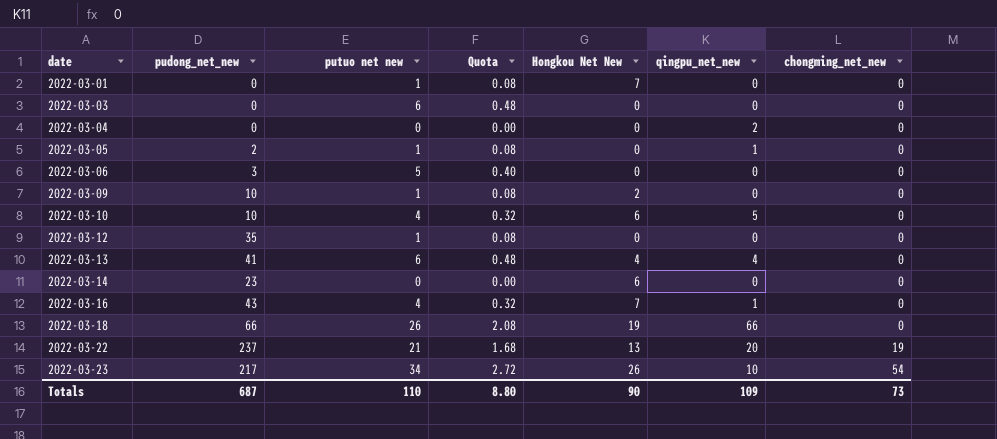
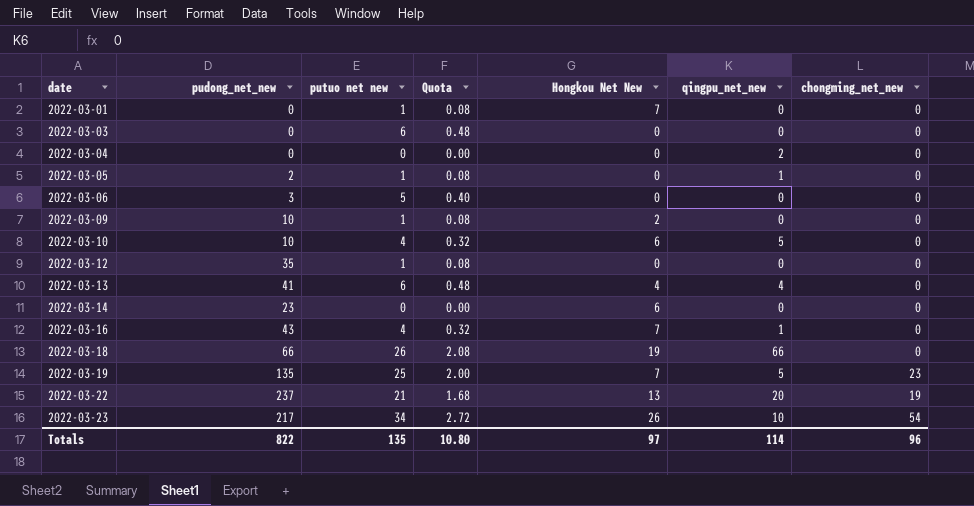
row 2022-03-19: none -> 135 | 25 | 2.00 | 7 | 5 | 23
Totals | pudong_net_new: 687 -> 822
Totals | putuo net new: 110 -> 135
Totals | Quota: 8.80 -> 10.80
Totals | Hongkou Net New: 90 -> 97
Totals | qingpu_net_new: 109 -> 114
Totals | chongming_net_new: 73 -> 96

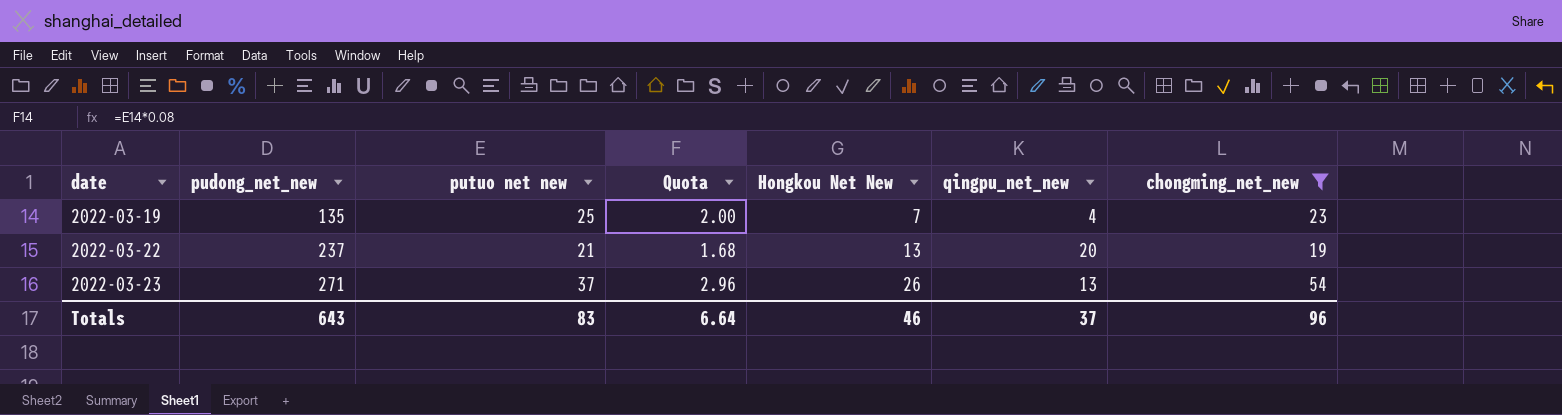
filter: none -> chongming_net_new != 0
2022-03-19 | qingpu_net_new: 5 -> 4
2022-03-23 | pudong_net_new: 217 -> 271
2022-03-23 | putuo net new: 34 -> 37
2022-03-23 | Quota: 2.72 -> 2.96
2022-03-23 | qingpu_net_new: 10 -> 13
Totals | pudong_net_new: 822 -> 643
Totals | putuo net new: 135 -> 83
Totals | Quota: 10.80 -> 6.64
Totals | Hongkou Net New: 97 -> 46
Totals | qingpu_net_new: 114 -> 37

